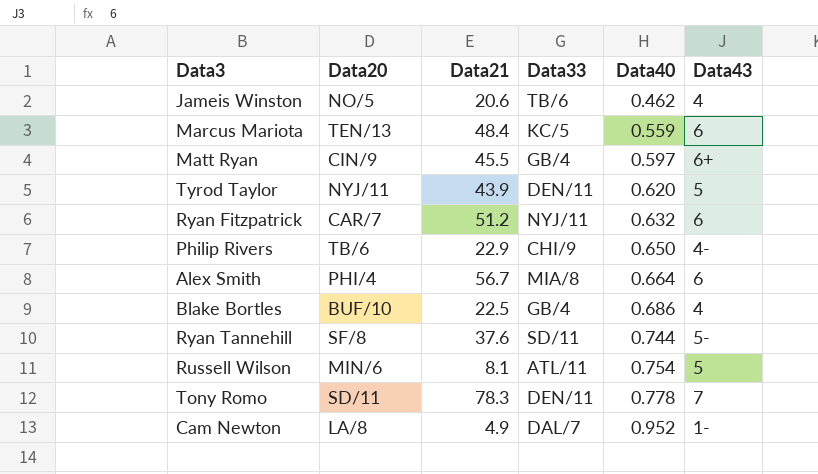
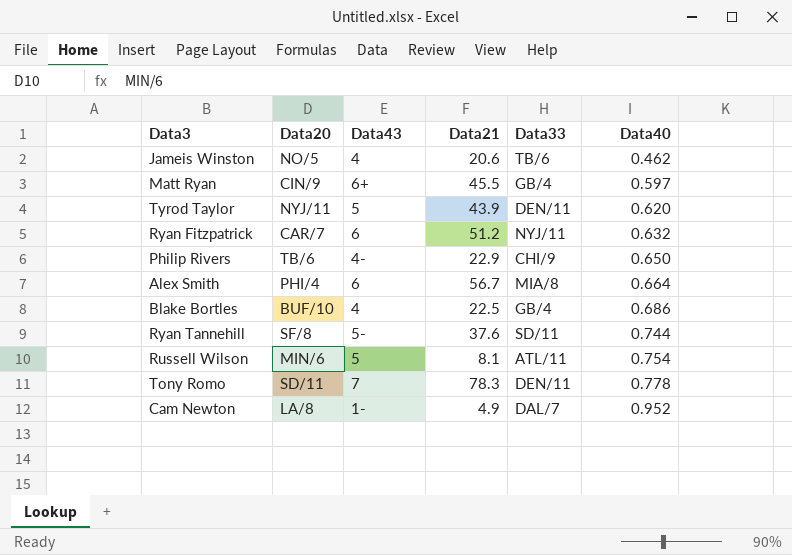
column Data43 | position: 6 -> 3
row Marcus Mariota: TEN/13 | 48.4 | KC/5 | 0.559 | 6 -> none

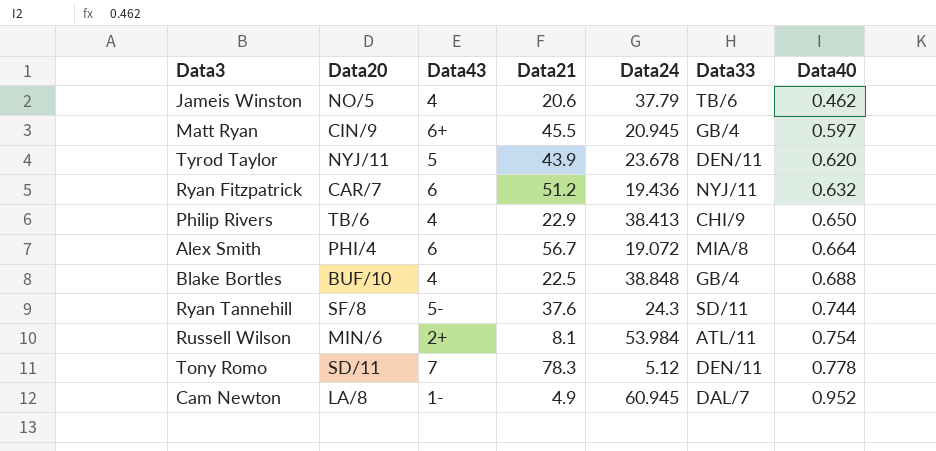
column Data24 | position: none -> 5
Philip Rivers | Data43: 4- -> 4
Blake Bortles | Data40: 0.686 -> 0.688
Russell Wilson | Data43: 5 -> 2+

